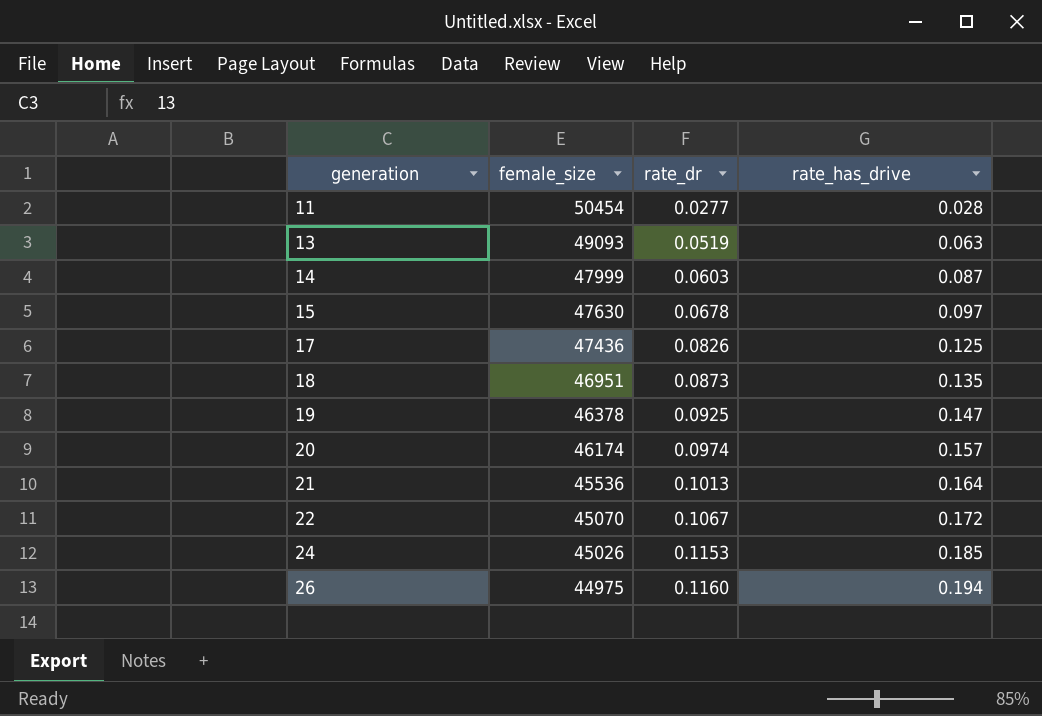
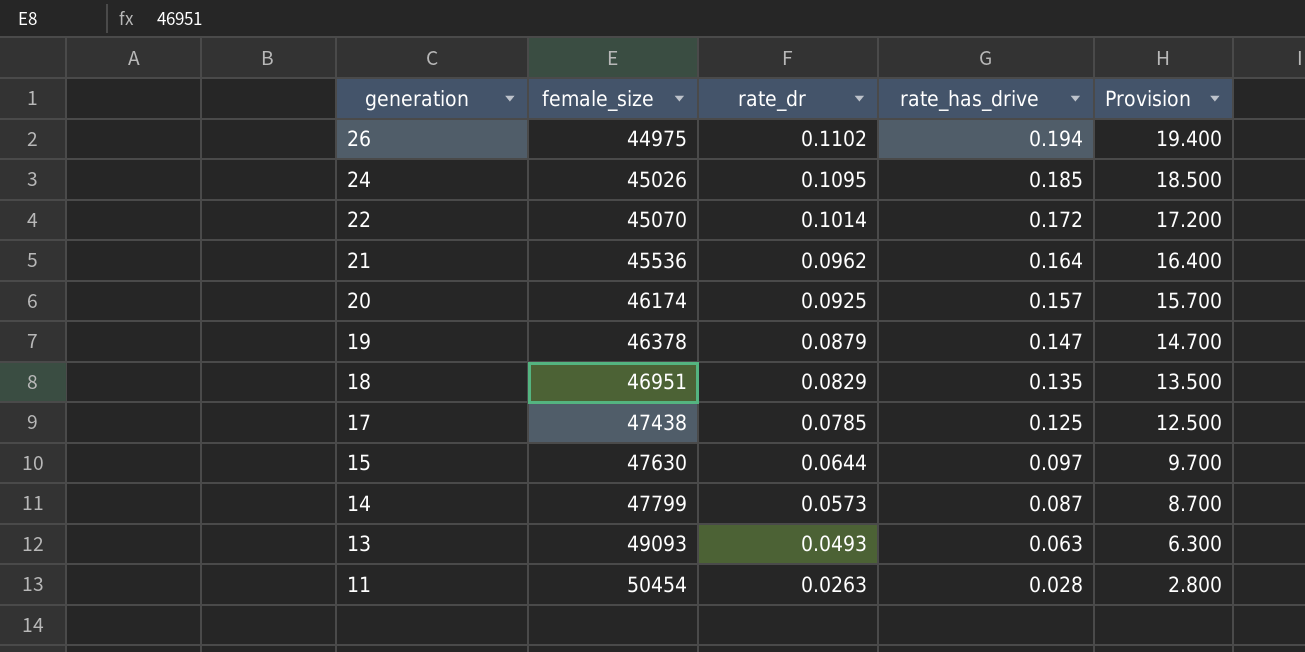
row order: generation ascending -> generation descending
column Provision | formula: none -> [rate_has_drive] * 100
26 | rate_dr: 0.1160 -> 0.1102
24 | rate_dr: 0.1153 -> 0.1095
22 | rate_dr: 0.1067 -> 0.1014
21 | rate_dr: 0.1013 -> 0.0962
20 | rate_dr: 0.0974 -> 0.0925
19 | rate_dr: 0.0925 -> 0.0879
18 | rate_dr: 0.0873 -> 0.0829
17 | female_size: 47436 -> 47438
17 | rate_dr: 0.0826 -> 0.0785
15 | rate_dr: 0.0678 -> 0.0644
14 | female_size: 47999 -> 47799
14 | rate_dr: 0.0603 -> 0.0573
13 | rate_dr: 0.0519 -> 0.0493
11 | rate_dr: 0.0277 -> 0.0263

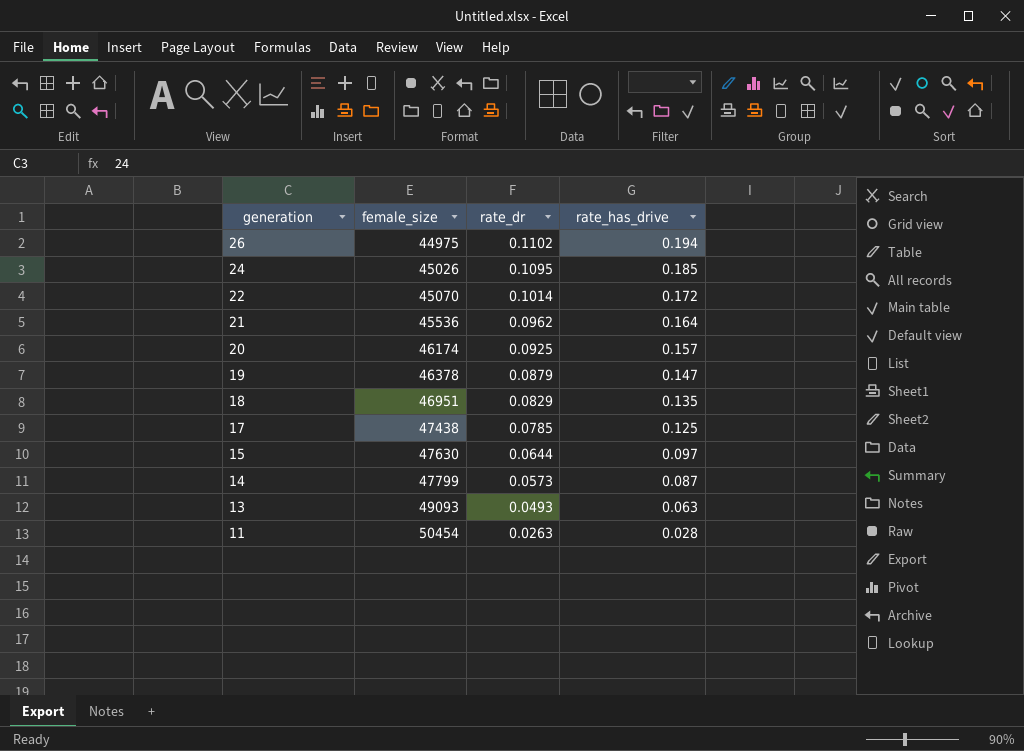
column Provision | formula: [rate_has_drive] * 100 -> none

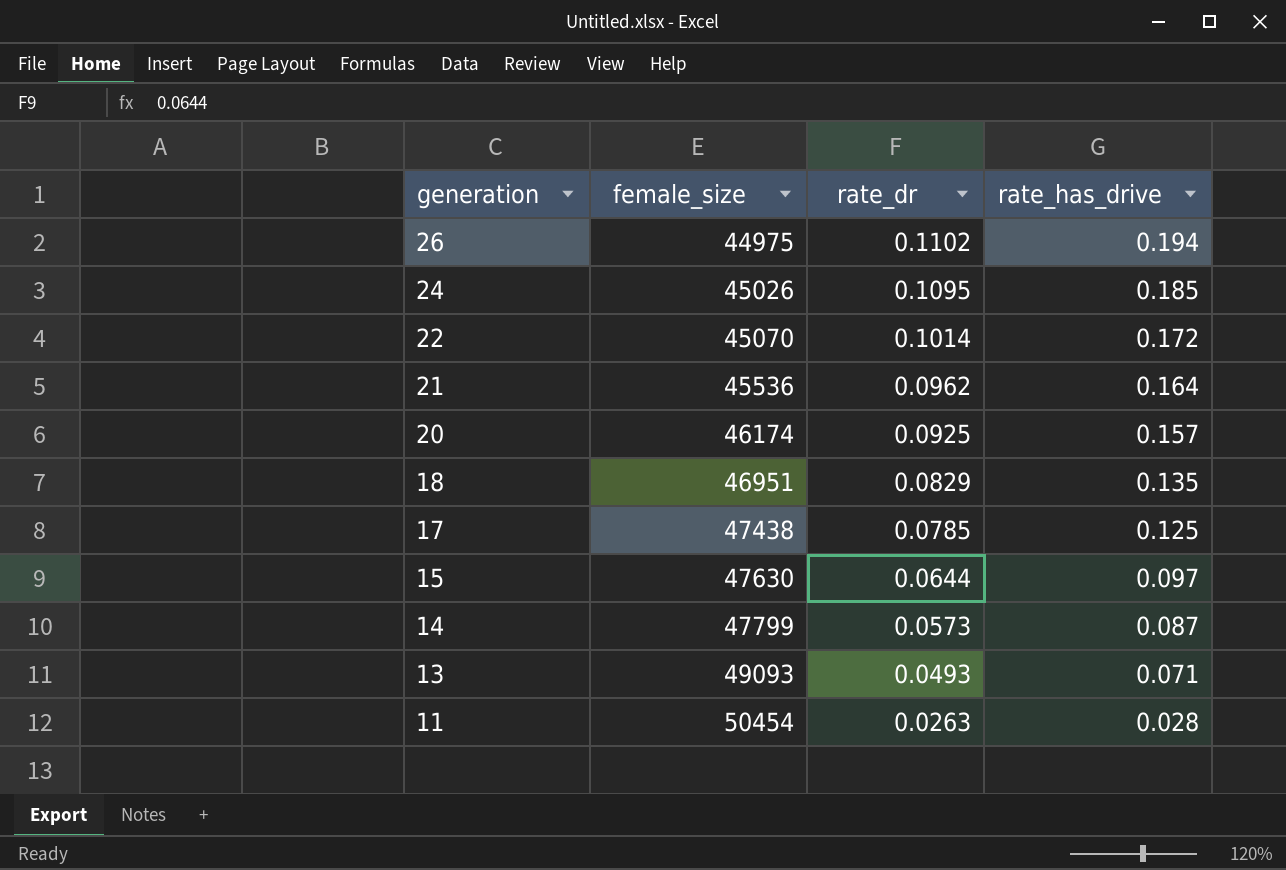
row 19: 46378 | 0.0879 | 0.147 -> none
13 | rate_has_drive: 0.063 -> 0.071

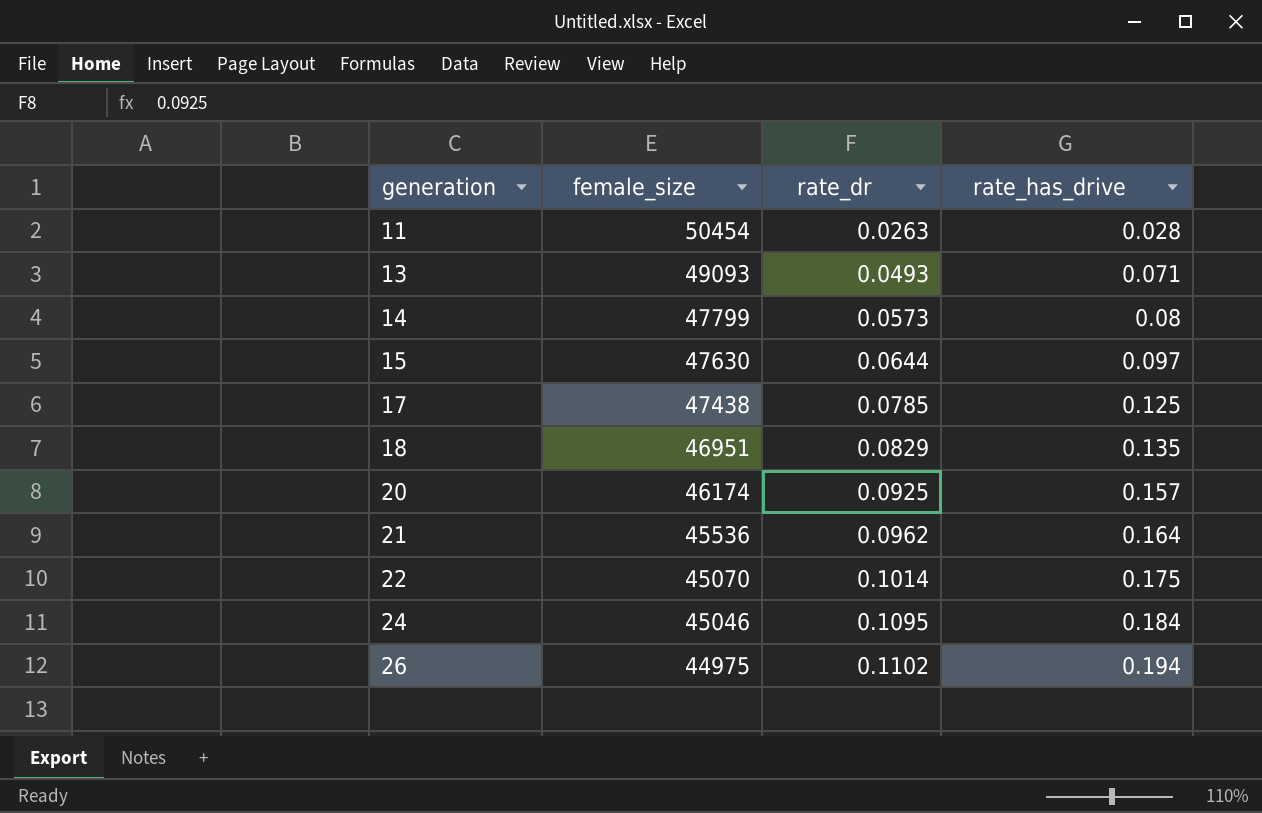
row order: generation descending -> generation ascending
14 | rate_has_drive: 0.087 -> 0.08
22 | rate_has_drive: 0.172 -> 0.175
24 | female_size: 45026 -> 45046
24 | rate_has_drive: 0.185 -> 0.184

